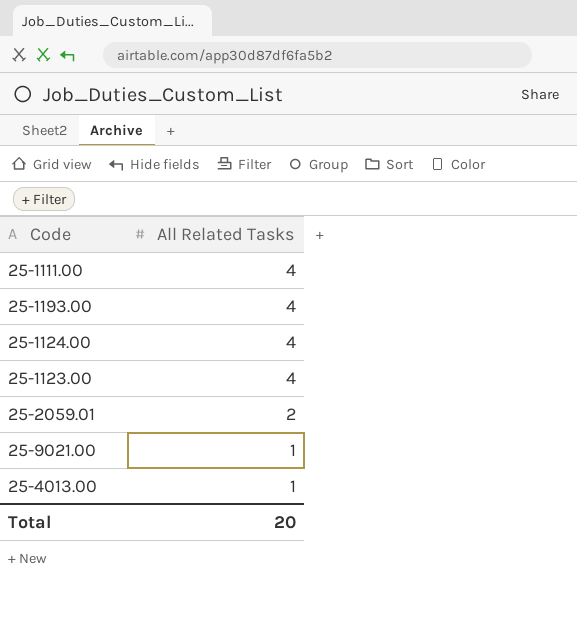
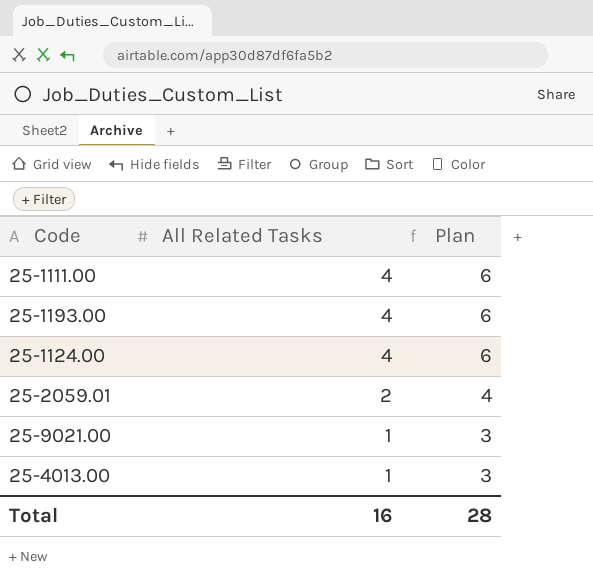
column Plan | formula: none -> [All Related Tasks] + 2
row 25-1123.00: 4 -> none
Total | All Related Tasks: 20 -> 16

